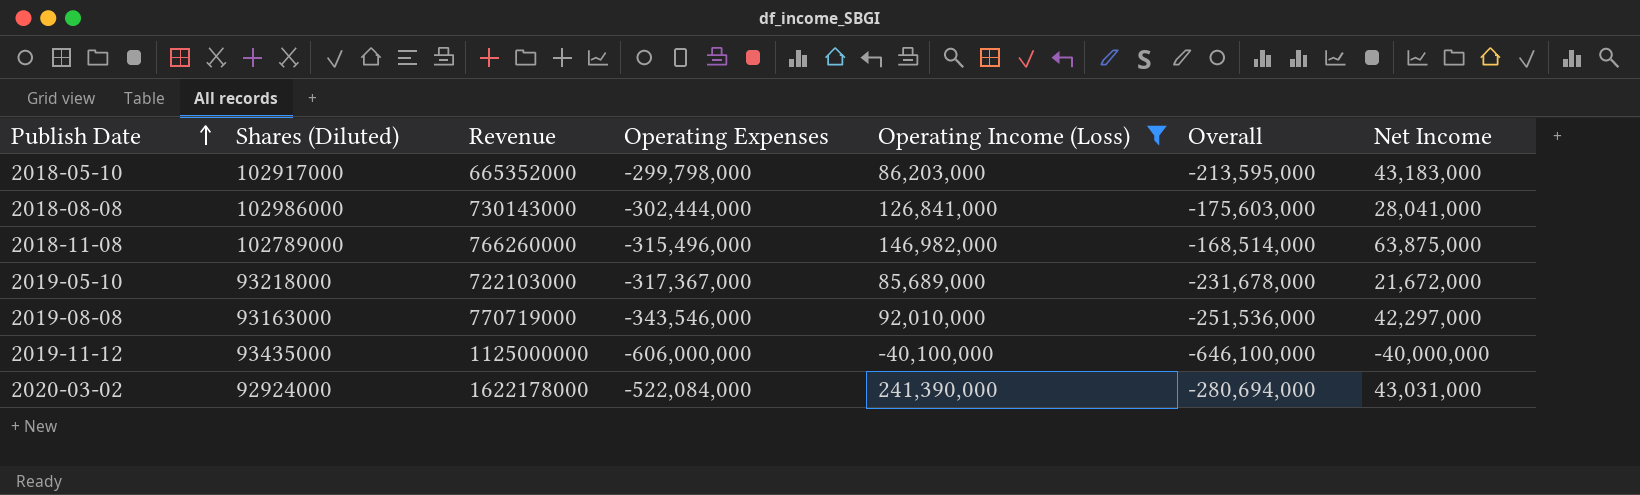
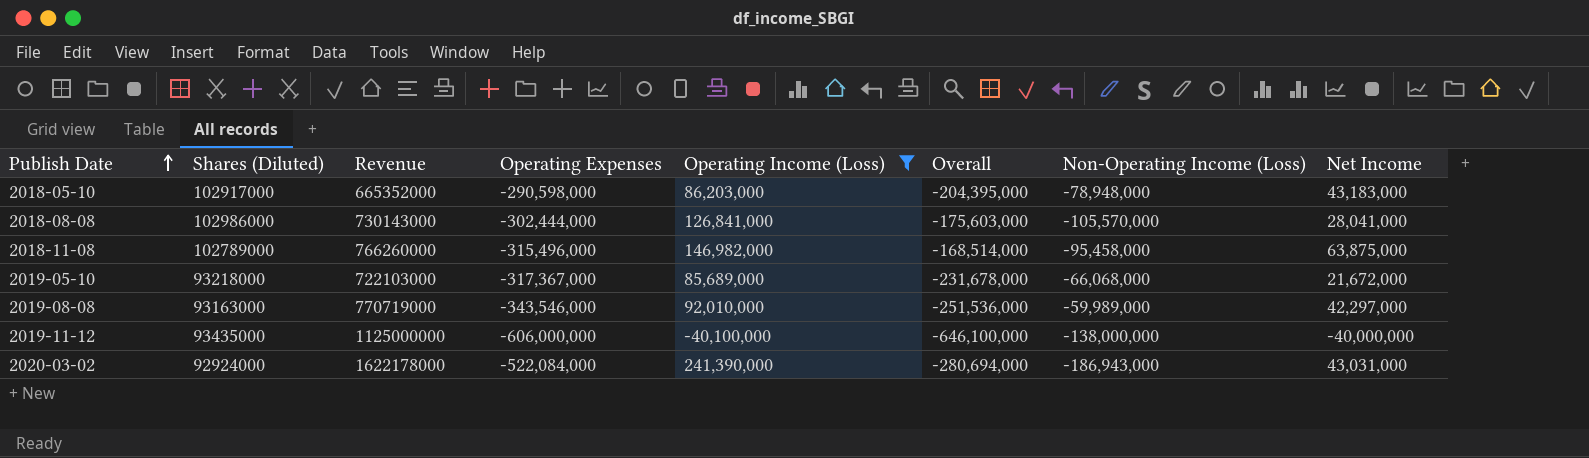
column Non-Operating Income (Loss) | position: none -> 7
2018-05-10 | Operating Expenses: -299,798,000 -> -290,598,000
2018-05-10 | Overall: -213,595,000 -> -204,395,000

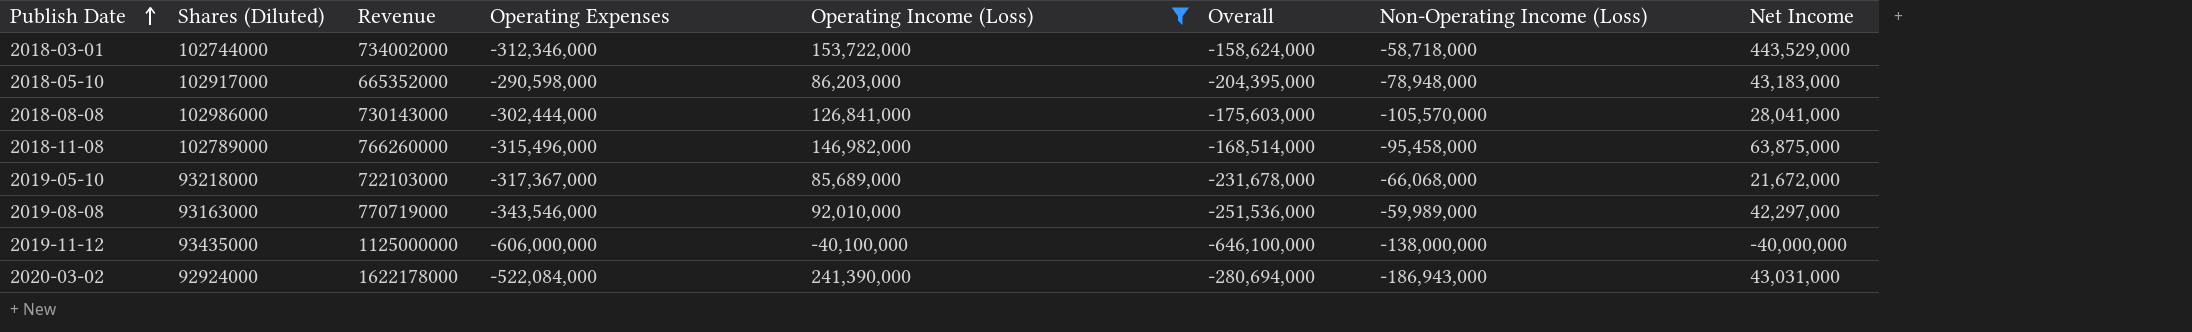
row 2018-03-01: none -> 102744000 | 734002000 | -312,346,000 | 153,722,000 | -158,624,000 | -58,718,000 | 443,529,000

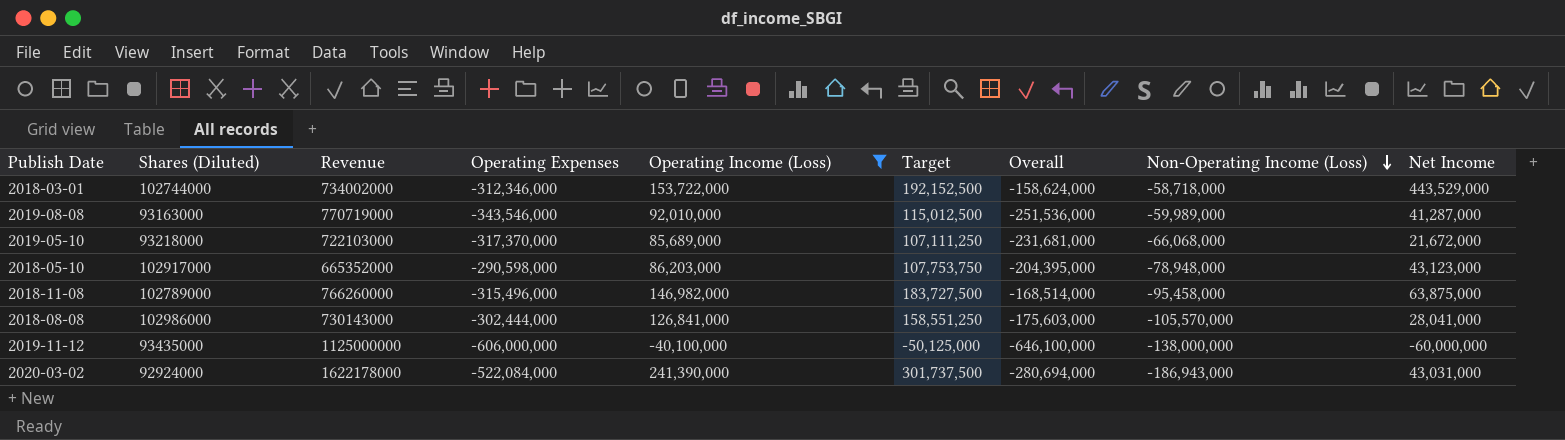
row order: Publish Date ascending -> Non-Operating Income (Loss) descending
column Target | formula: none -> [Operating Income (Loss)] * 1.25
2019-08-08 | Net Income: 42,297,000 -> 41,287,000
2019-05-10 | Operating Expenses: -317,367,000 -> -317,370,000
2019-05-10 | Overall: -231,678,000 -> -231,681,000
2018-05-10 | Net Income: 43,183,000 -> 43,123,000
2019-11-12 | Net Income: -40,000,000 -> -60,000,000

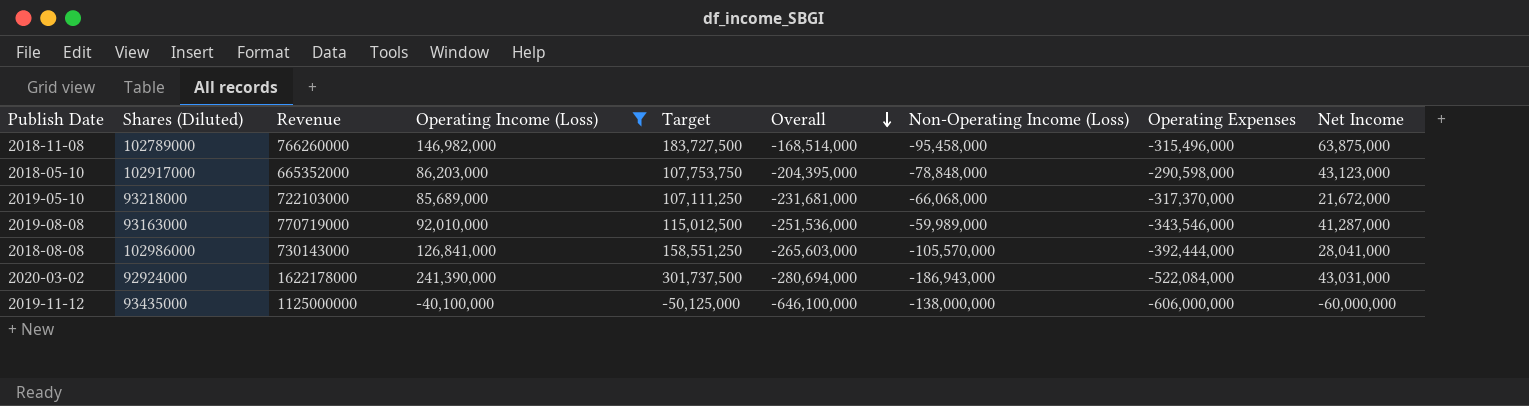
row order: Non-Operating Income (Loss) descending -> Overall descending
column Operating Expenses | position: 4 -> 8
row 2018-03-01: 102744000 | 734002000 | -312,346,000 | 153,722,000 | 192,152,500 | -158,624,000 | -58,718,000 | 443,529,000 -> none
2018-05-10 | Non-Operating Income (Loss): -78,948,000 -> -78,848,000
2018-08-08 | Overall: -175,603,000 -> -265,603,000
2018-08-08 | Operating Expenses: -302,444,000 -> -392,444,000

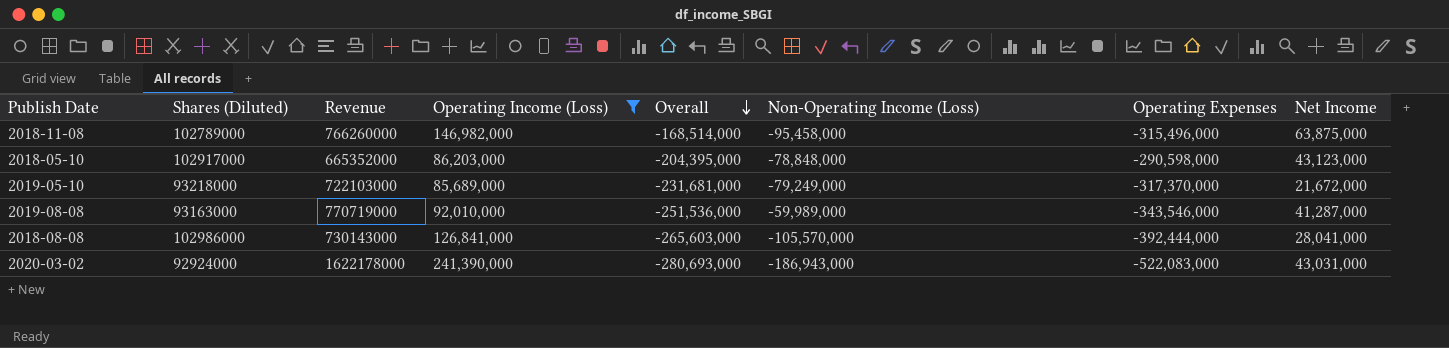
column Target | formula: [Operating Income (Loss)] * 1.25 -> none
row 2019-11-12: 93435000 | 1125000000 | -40,100,000 | -50,125,000 | -646,100,000 | -138,000,000 | -606,000,000 | -60,000,000 -> none
2019-05-10 | Non-Operating Income (Loss): -66,068,000 -> -79,249,000
2020-03-02 | Overall: -280,694,000 -> -280,693,000
2020-03-02 | Operating Expenses: -522,084,000 -> -522,083,000

